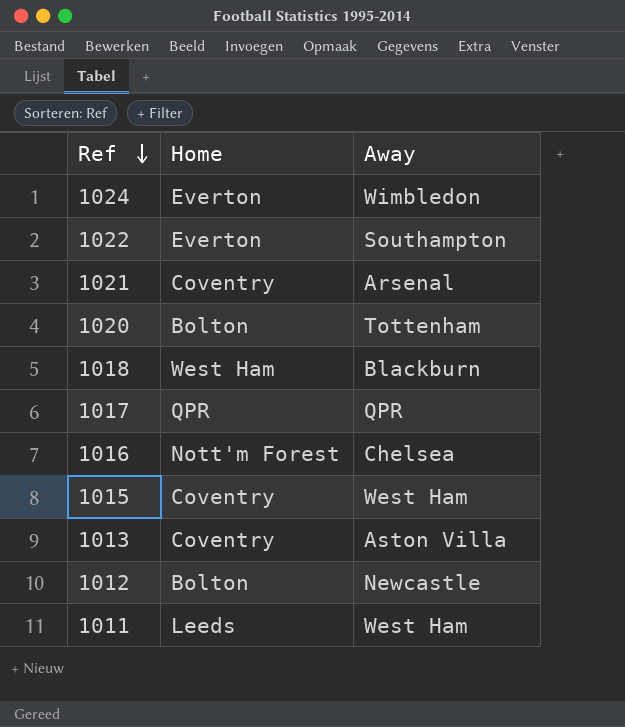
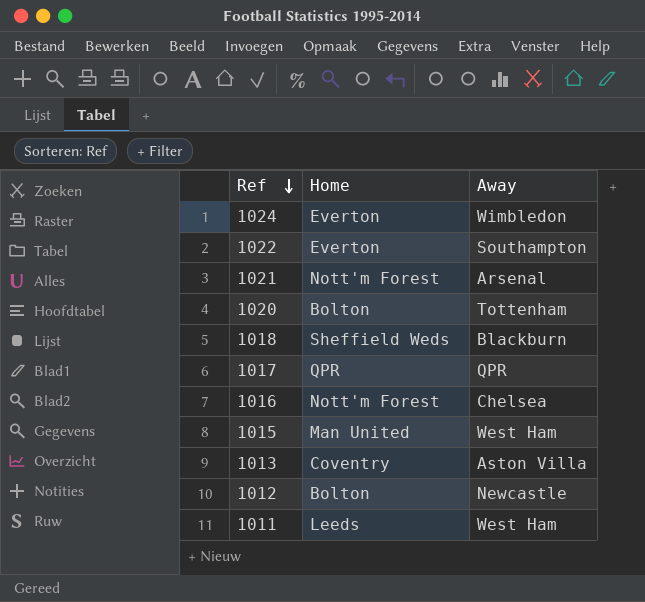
1021 | Home: Coventry -> Nott'm Forest
1018 | Home: West Ham -> Sheffield Weds
1015 | Home: Coventry -> Man United

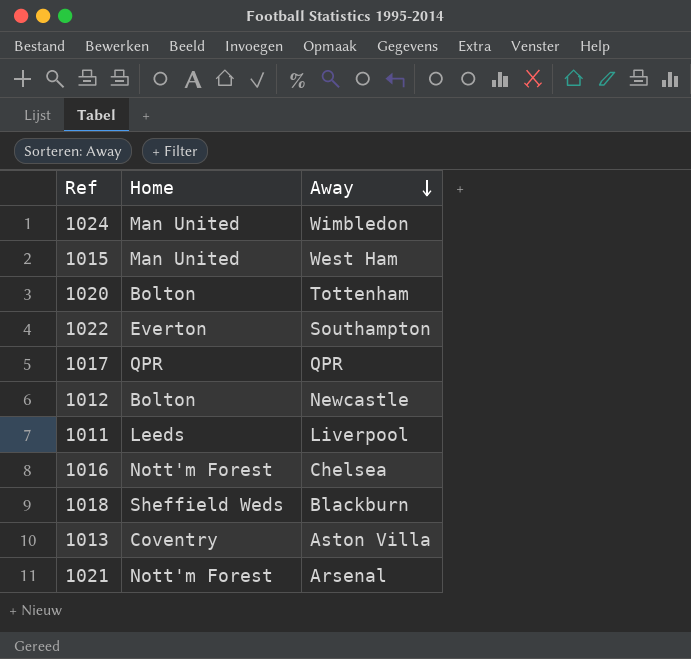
row order: Ref descending -> Away descending
1024 | Home: Everton -> Man United
1011 | Away: West Ham -> Liverpool

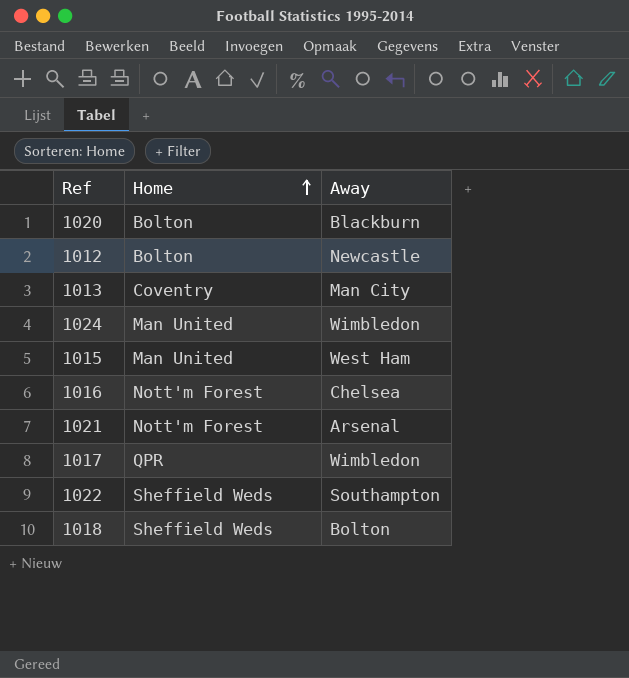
row order: Away descending -> Home ascending
row 1011: Leeds | Liverpool -> none
1020 | Away: Tottenham -> Blackburn
1013 | Away: Aston Villa -> Man City
1017 | Away: QPR -> Wimbledon
1022 | Home: Everton -> Sheffield Weds
1018 | Away: Blackburn -> Bolton

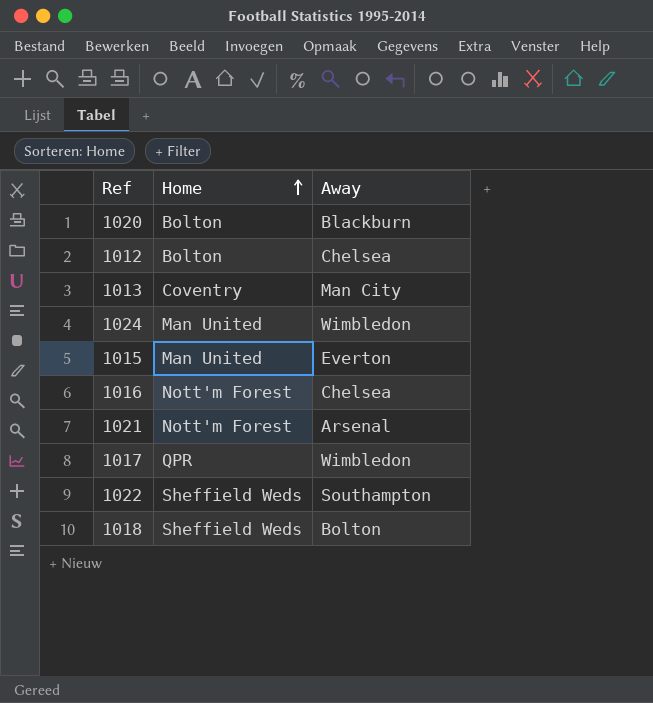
1012 | Away: Newcastle -> Chelsea
1015 | Away: West Ham -> Everton

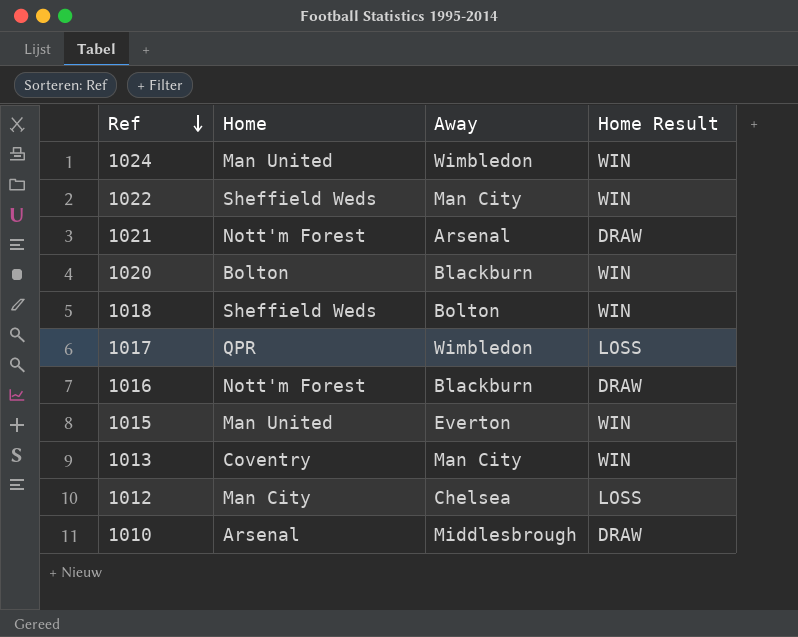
row order: Home ascending -> Ref descending
column Home Result | position: none -> 4
1022 | Away: Southampton -> Man City
1016 | Away: Chelsea -> Blackburn
1012 | Home: Bolton -> Man City
row 1010: none -> Arsenal | Middlesbrough | DRAW

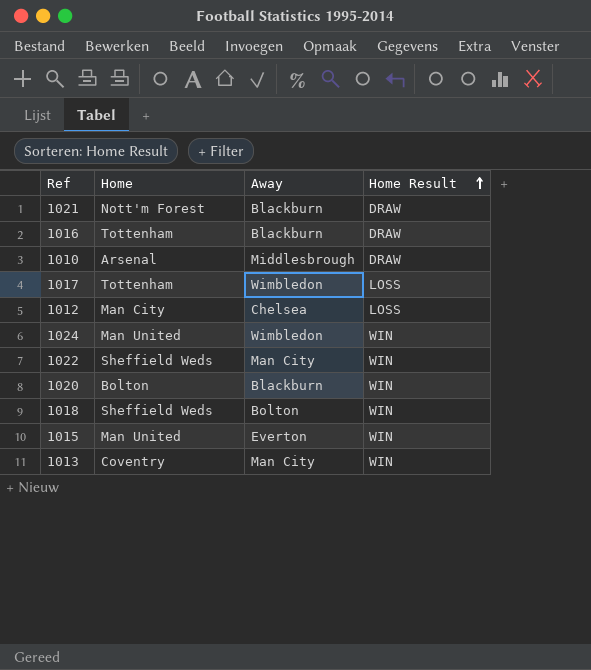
row order: Ref descending -> Home Result ascending
1021 | Away: Arsenal -> Blackburn
1016 | Home: Nott'm Forest -> Tottenham
1017 | Home: QPR -> Tottenham

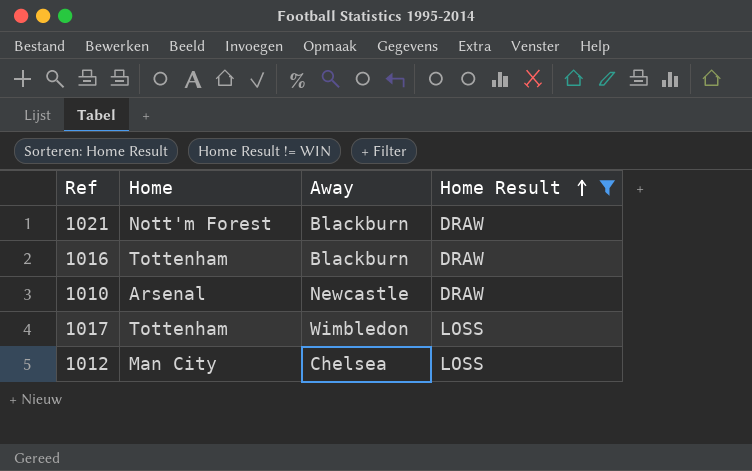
filter: none -> Home Result != WIN
1010 | Away: Middlesbrough -> Newcastle

